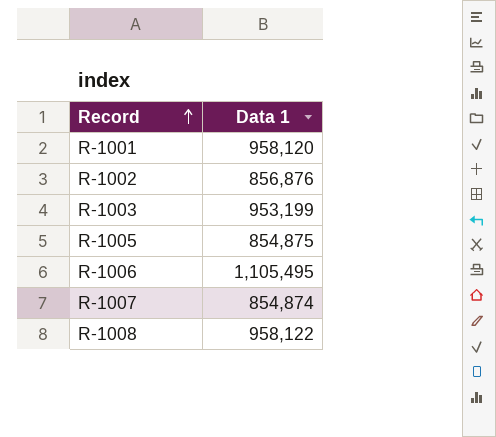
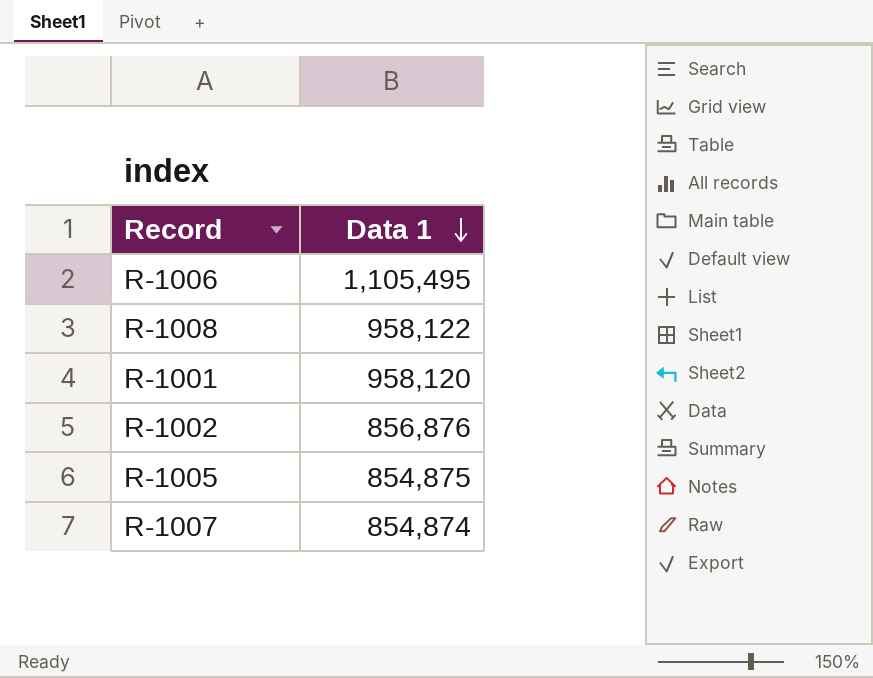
row order: Record ascending -> Data 1 descending
row R-1003: 953,199 -> none

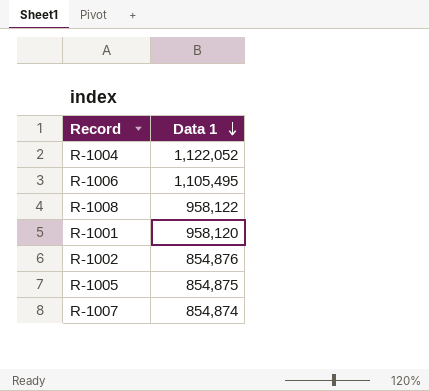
row R-1004: none -> 1,122,052
R-1002 | Data 1: 856,876 -> 854,876

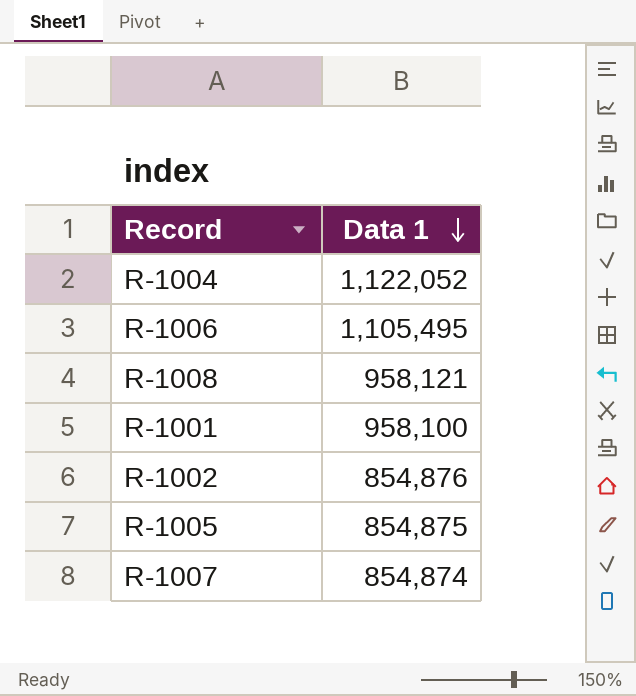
R-1008 | Data 1: 958,122 -> 958,121
R-1001 | Data 1: 958,120 -> 958,100

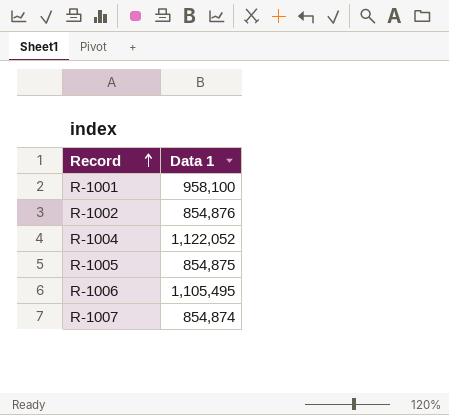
row order: Data 1 descending -> Record ascending
row R-1008: 958,121 -> none

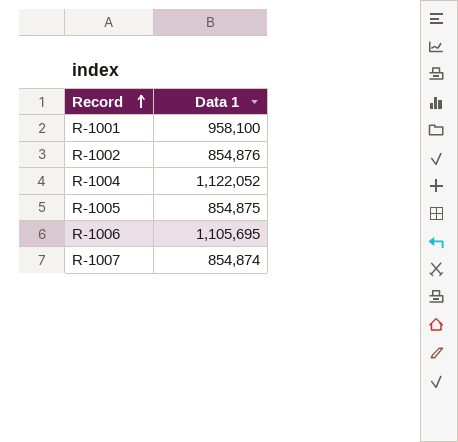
R-1006 | Data 1: 1,105,495 -> 1,105,695

